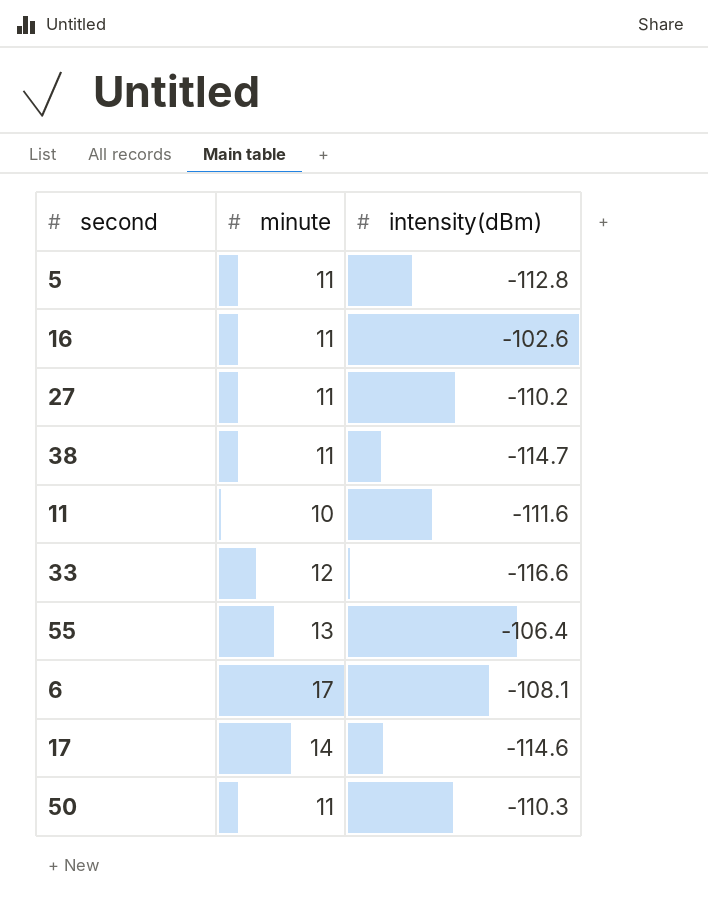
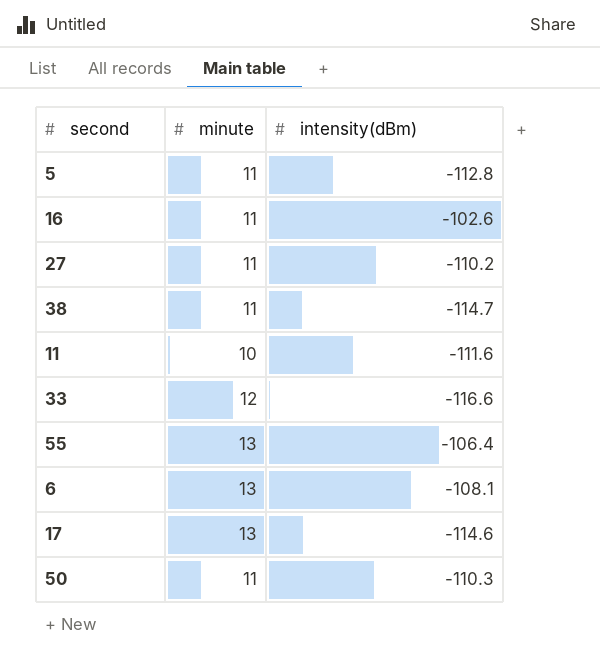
6 | minute: 17 -> 13
17 | minute: 14 -> 13

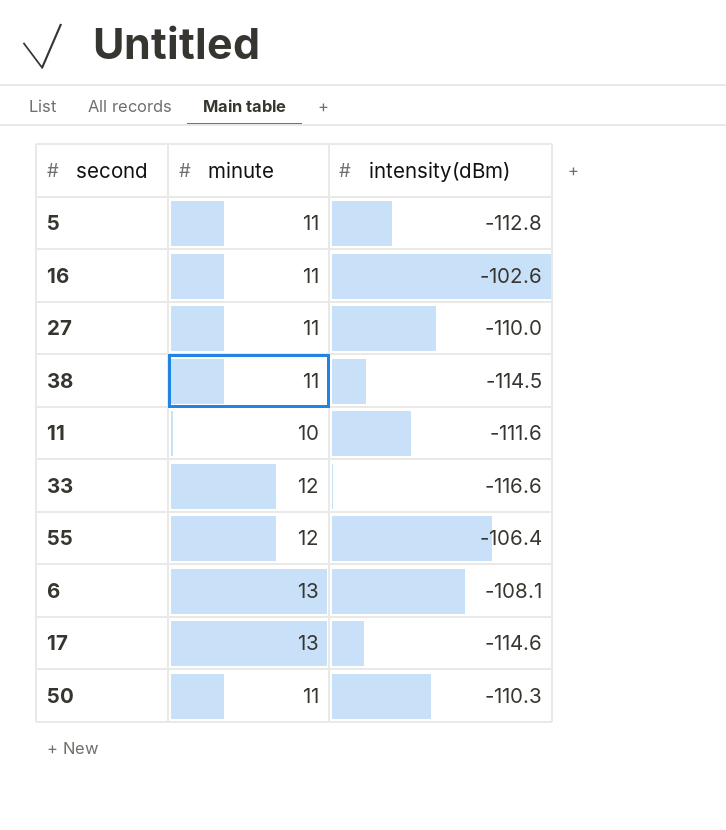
27 | intensity(dBm): -110.2 -> -110.0
38 | intensity(dBm): -114.7 -> -114.5
55 | minute: 13 -> 12

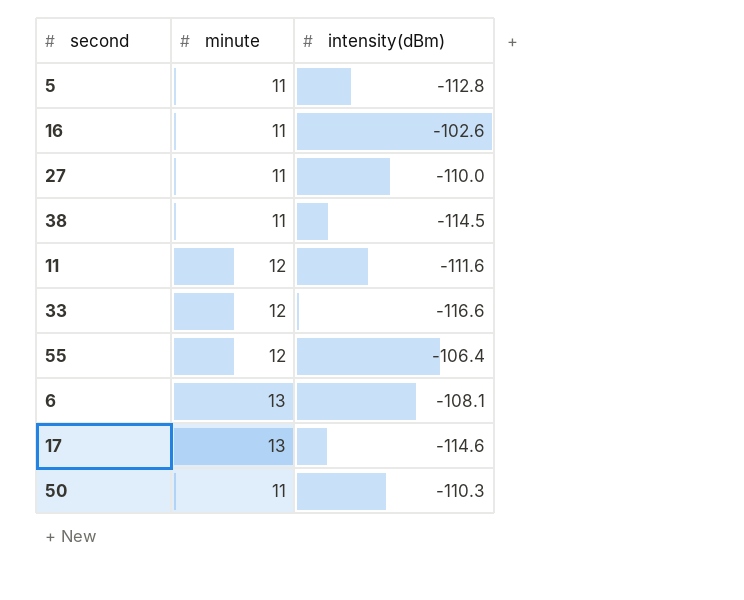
11 | minute: 10 -> 12

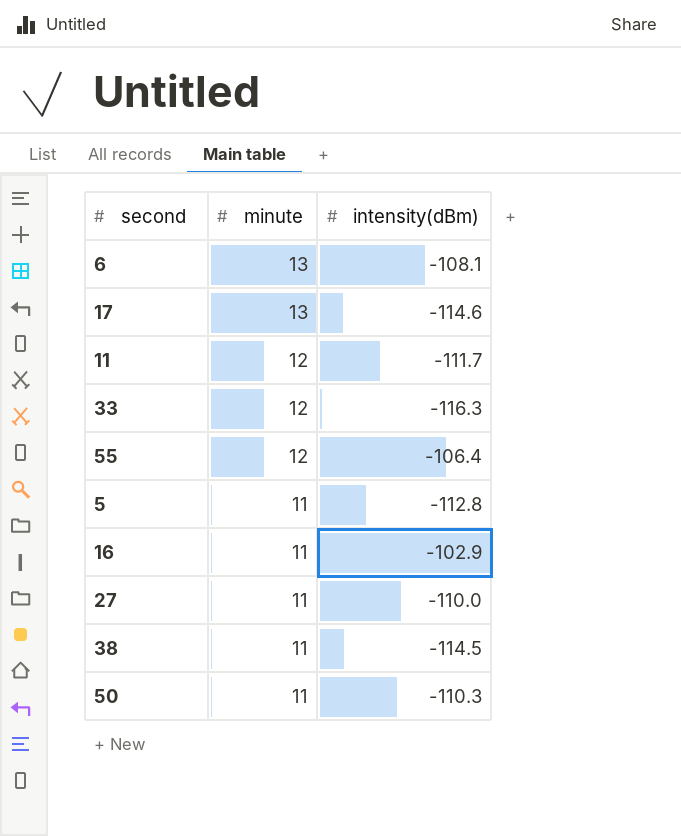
row order: none -> minute descending
11 | intensity(dBm): -111.6 -> -111.7
33 | intensity(dBm): -116.6 -> -116.3
16 | intensity(dBm): -102.6 -> -102.9

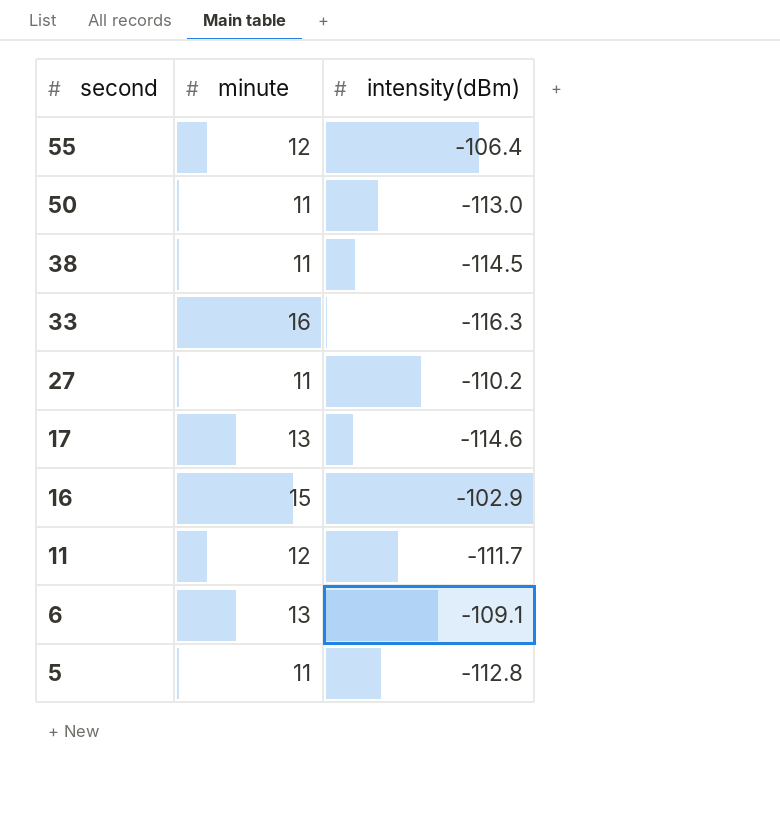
row order: minute descending -> second descending
50 | intensity(dBm): -110.3 -> -113.0
33 | minute: 12 -> 16
27 | intensity(dBm): -110.0 -> -110.2
16 | minute: 11 -> 15
6 | intensity(dBm): -108.1 -> -109.1

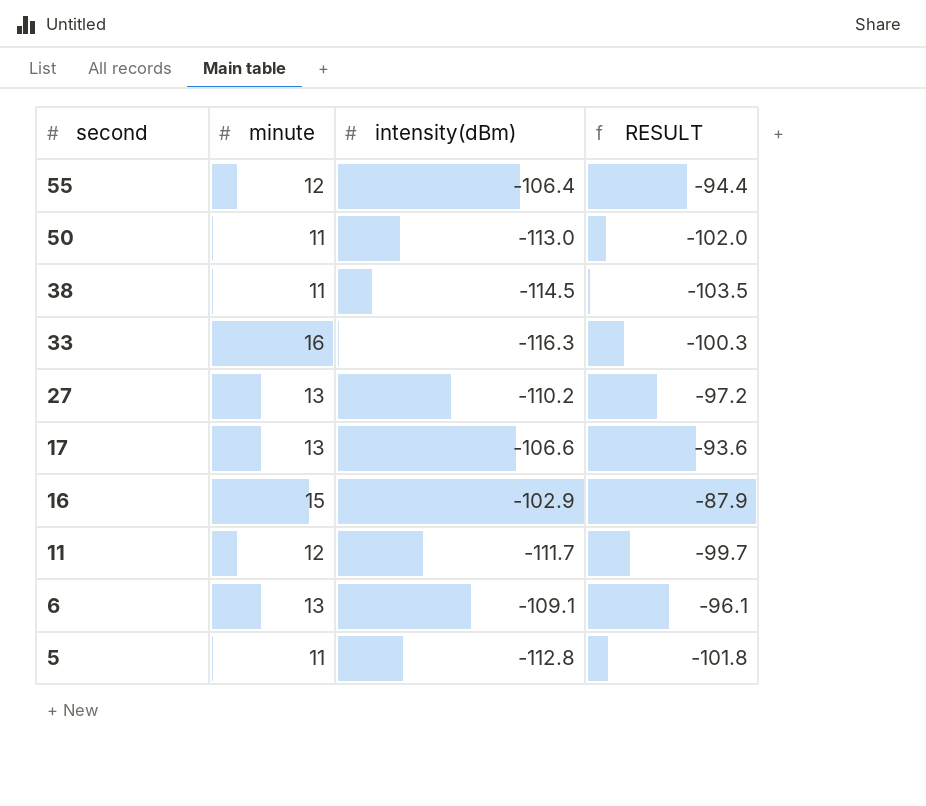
column RESULT | formula: none -> [minute] + [intensity(dBm)]
27 | minute: 11 -> 13
17 | intensity(dBm): -114.6 -> -106.6

